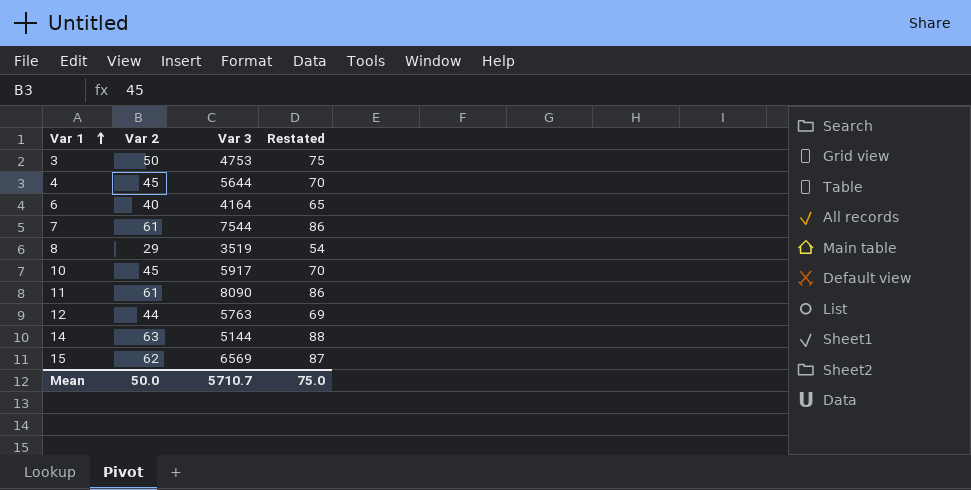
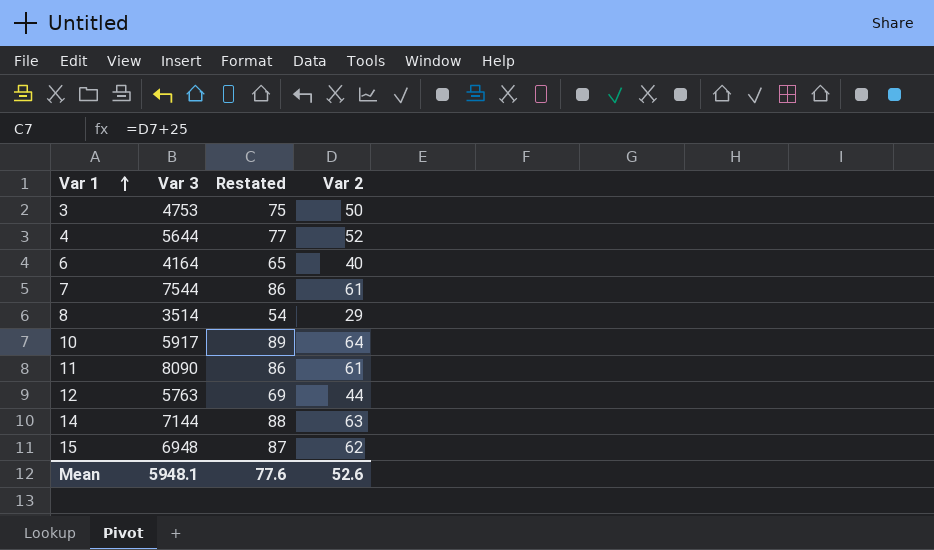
column Var 2 | position: 2 -> 4
4 | Restated: 70 -> 77
4 | Var 2: 45 -> 52
8 | Var 3: 3519 -> 3514
10 | Restated: 70 -> 89
10 | Var 2: 45 -> 64
14 | Var 3: 5144 -> 7144
15 | Var 3: 6569 -> 6948
Mean | Var 3: 5710.7 -> 5948.1
Mean | Restated: 75.0 -> 77.6
Mean | Var 2: 50.0 -> 52.6

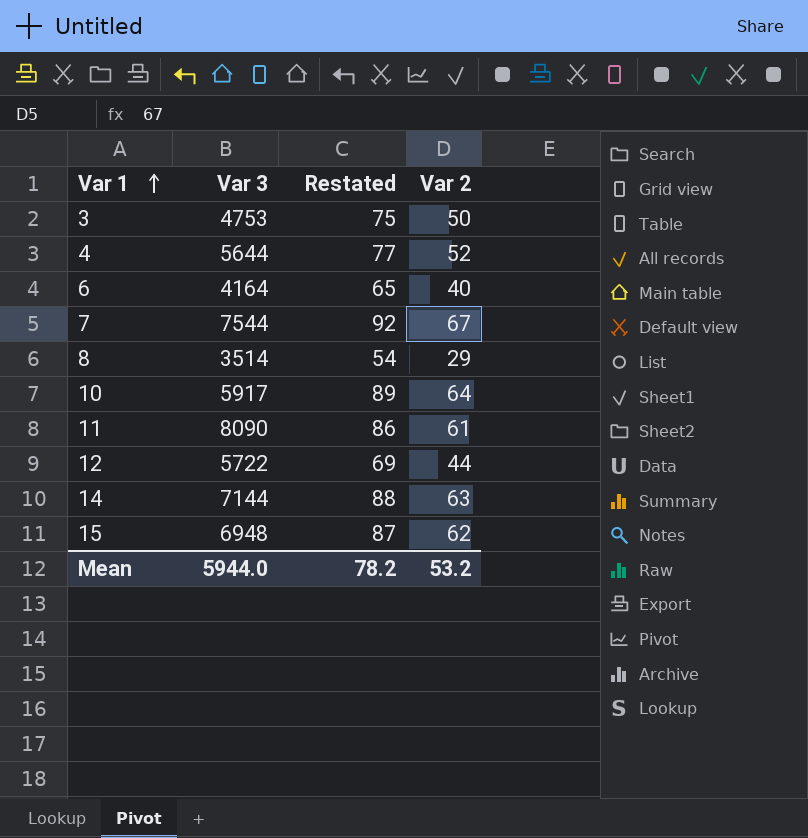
7 | Restated: 86 -> 92
7 | Var 2: 61 -> 67
12 | Var 3: 5763 -> 5722
Mean | Var 3: 5948.1 -> 5944.0
Mean | Restated: 77.6 -> 78.2
Mean | Var 2: 52.6 -> 53.2

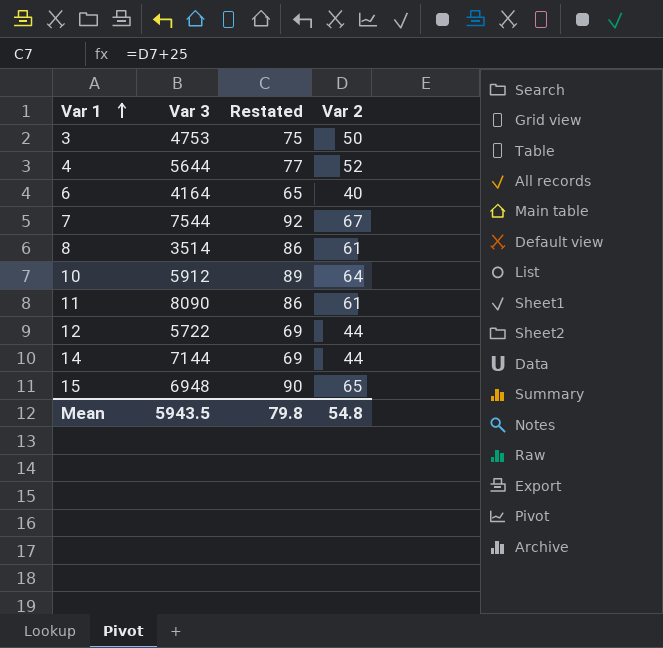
8 | Restated: 54 -> 86
8 | Var 2: 29 -> 61
10 | Var 3: 5917 -> 5912
14 | Restated: 88 -> 69
14 | Var 2: 63 -> 44
15 | Restated: 87 -> 90
15 | Var 2: 62 -> 65
Mean | Var 3: 5944.0 -> 5943.5
Mean | Restated: 78.2 -> 79.8
Mean | Var 2: 53.2 -> 54.8

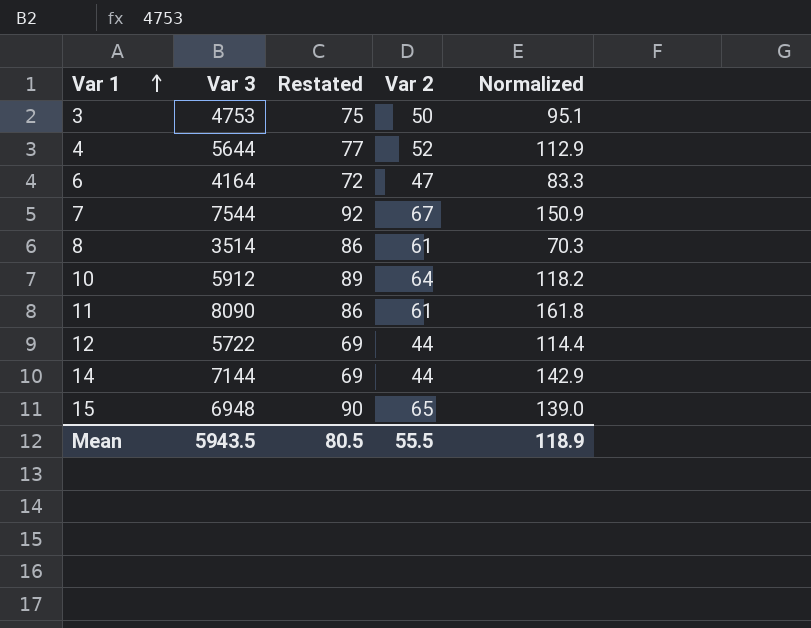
column Normalized | formula: none -> [Var 3] * 0.02
6 | Restated: 65 -> 72
6 | Var 2: 40 -> 47
Mean | Restated: 79.8 -> 80.5
Mean | Var 2: 54.8 -> 55.5

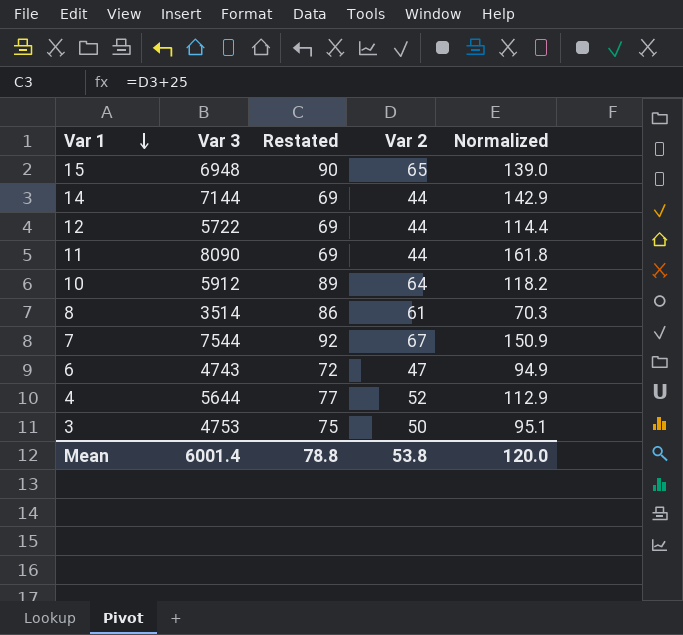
row order: Var 1 ascending -> Var 1 descending
11 | Restated: 86 -> 69
11 | Var 2: 61 -> 44
6 | Var 3: 4164 -> 4743
6 | Normalized: 83.3 -> 94.9
Mean | Var 3: 5943.5 -> 6001.4
Mean | Restated: 80.5 -> 78.8
Mean | Var 2: 55.5 -> 53.8
Mean | Normalized: 118.9 -> 120.0

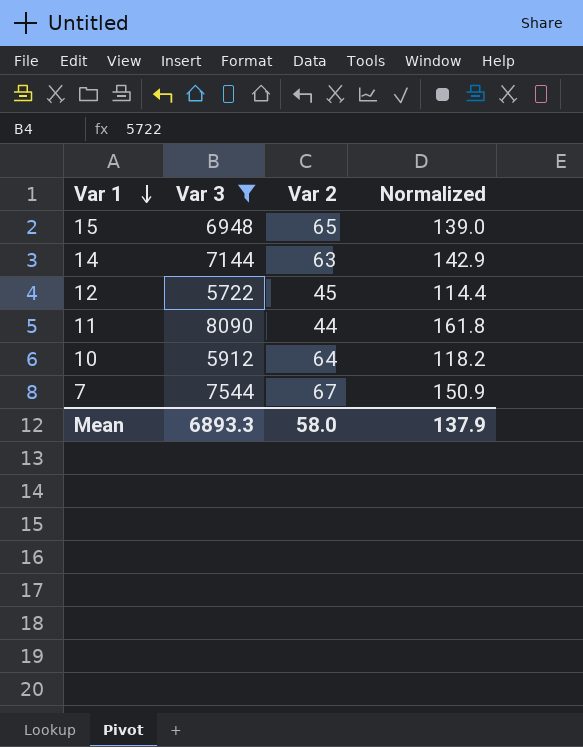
filter: none -> Var 3 >= 5722
column Restated | formula: [Var 2] + 25 -> none
14 | Var 2: 44 -> 63
12 | Var 2: 44 -> 45
Mean | Var 3: 6001.4 -> 6893.3
Mean | Var 2: 53.8 -> 58.0
Mean | Normalized: 120.0 -> 137.9

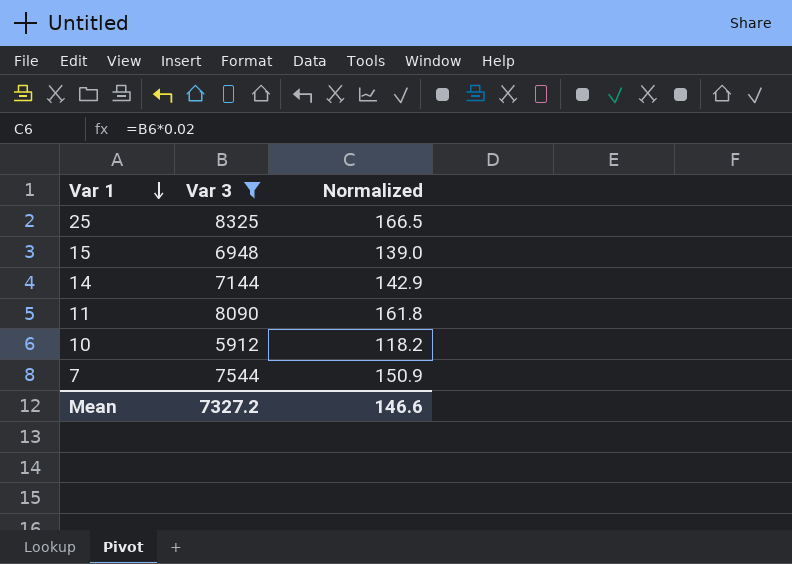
column Var 2 | position: 3 -> none
row 12: 5722 | 45 | 114.4 -> none
row 25: none -> 8325 | 166.5
Mean | Var 3: 6893.3 -> 7327.2
Mean | Normalized: 137.9 -> 146.6

